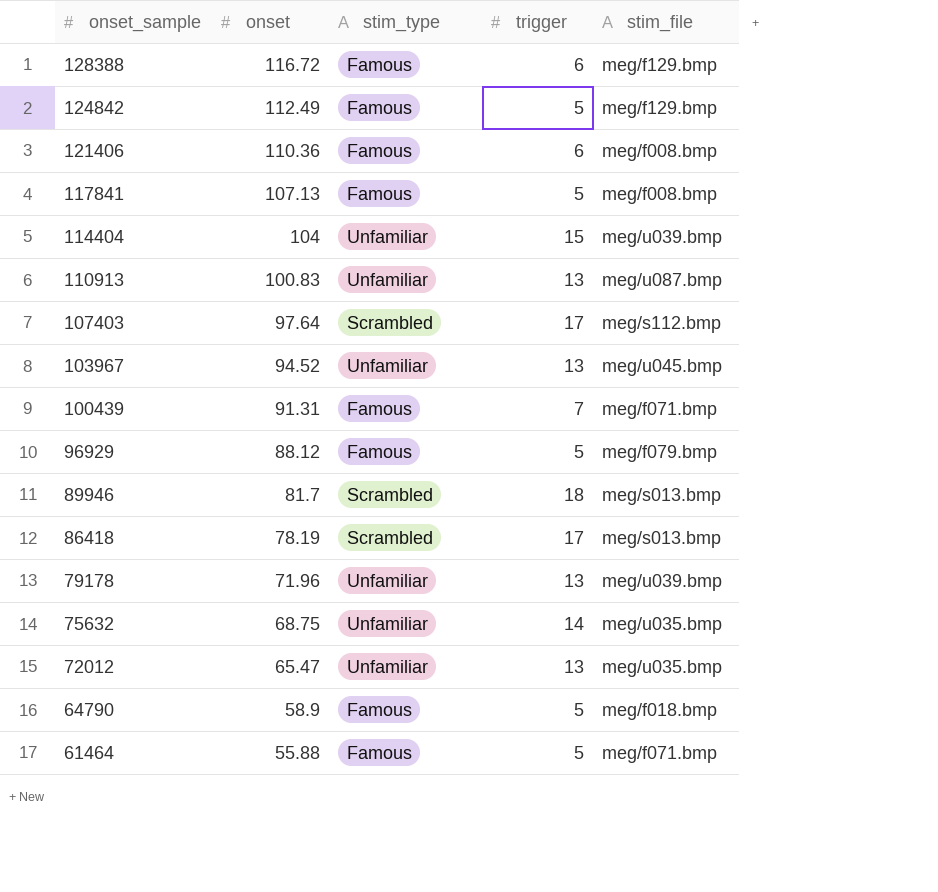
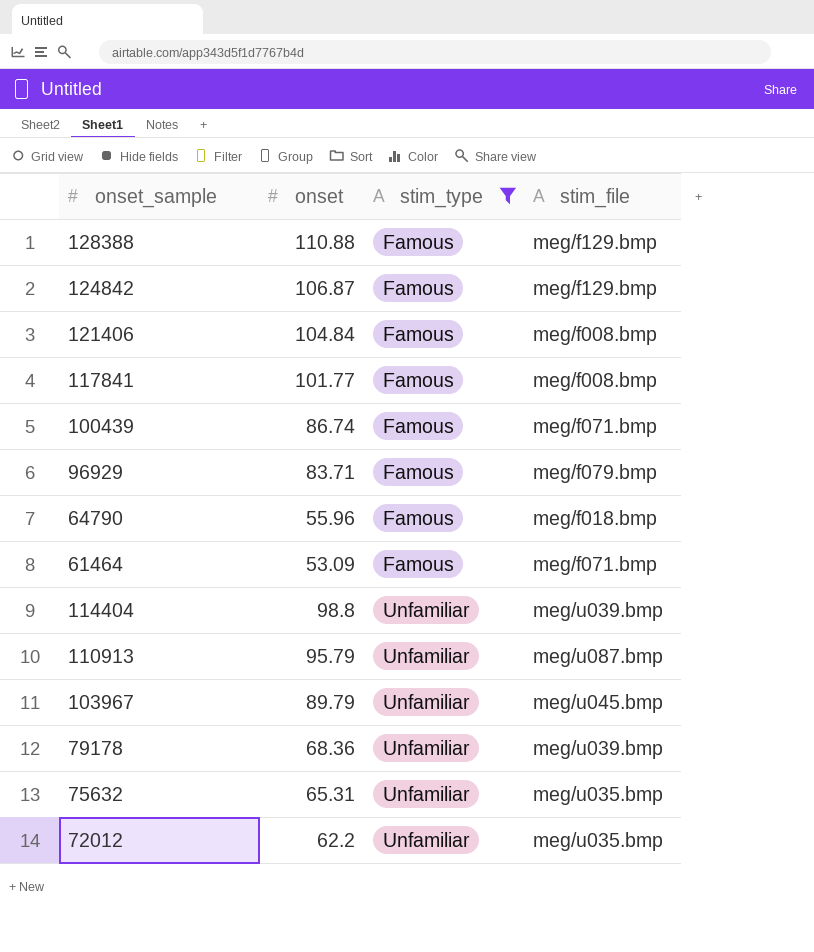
filter: none -> stim_type != Scrambled
row order: onset_sample descending -> stim_type ascending
column trigger | position: 4 -> none
128388 | onset: 116.72 -> 110.88
124842 | onset: 112.49 -> 106.87
121406 | onset: 110.36 -> 104.84
117841 | onset: 107.13 -> 101.77
100439 | onset: 91.31 -> 86.74
96929 | onset: 88.12 -> 83.71
64790 | onset: 58.9 -> 55.96
61464 | onset: 55.88 -> 53.09
114404 | onset: 104 -> 98.8
110913 | onset: 100.83 -> 95.79
103967 | onset: 94.52 -> 89.79
79178 | onset: 71.96 -> 68.36
75632 | onset: 68.75 -> 65.31
72012 | onset: 65.47 -> 62.2

